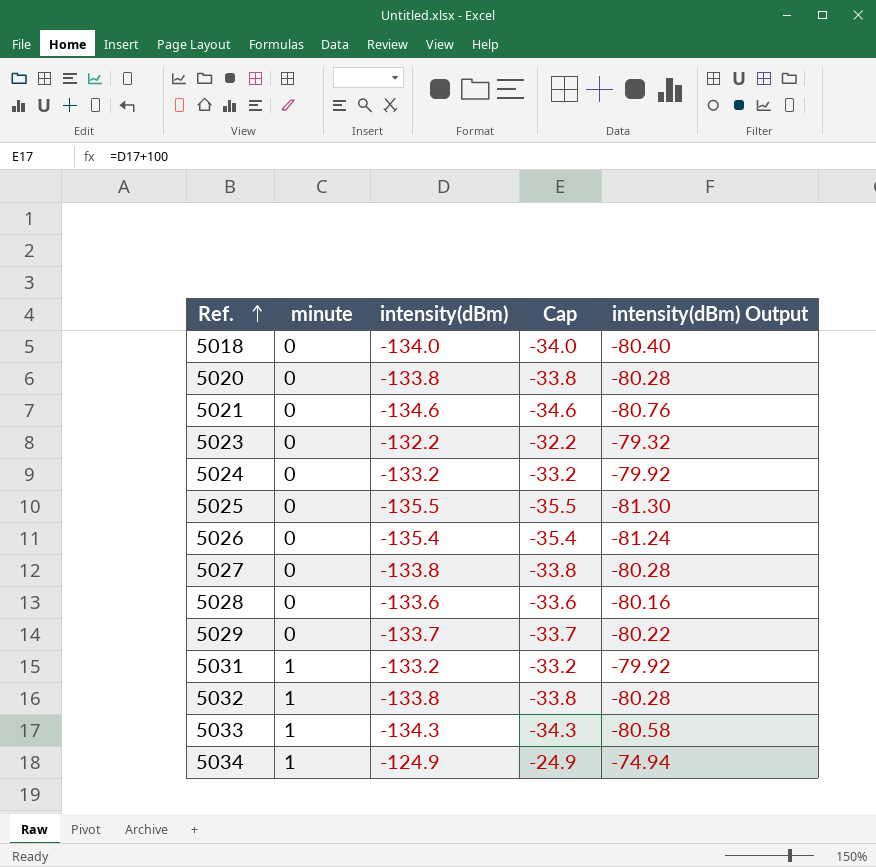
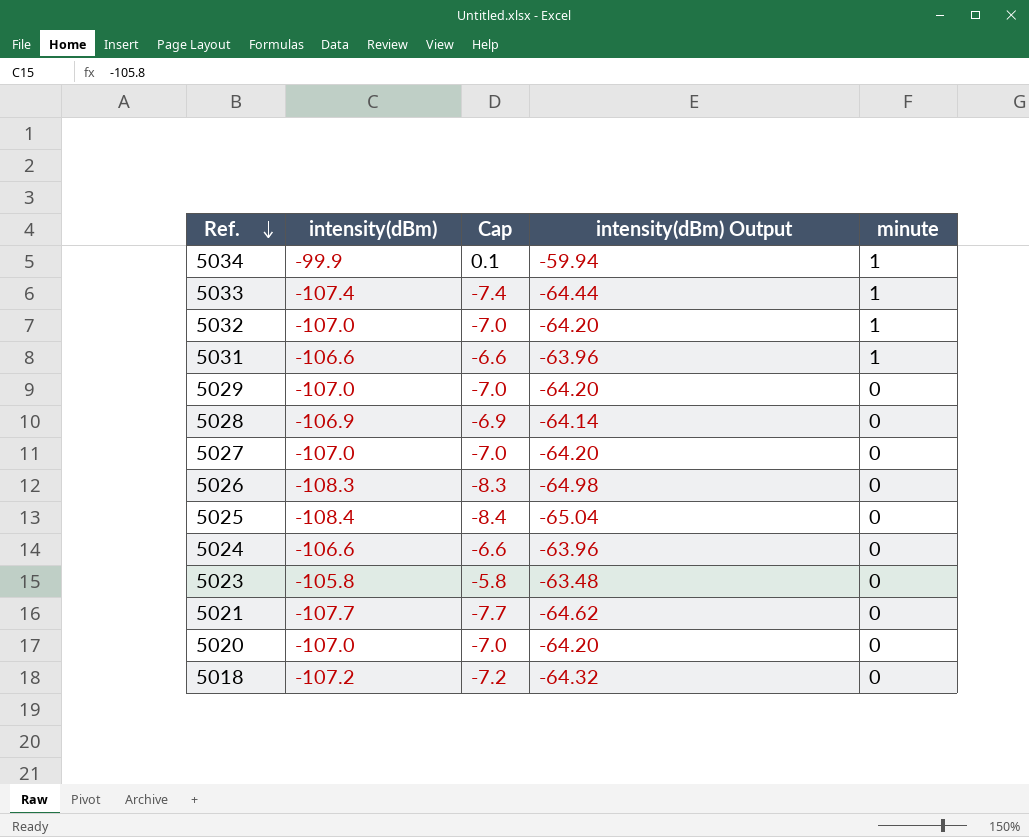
row order: Ref. ascending -> Ref. descending
column minute | position: 2 -> 5
5034 | intensity(dBm): -124.9 -> -99.9
5034 | Cap: -24.9 -> 0.1
5034 | intensity(dBm) Output: -74.94 -> -59.94
5033 | intensity(dBm): -134.3 -> -107.4
5033 | Cap: -34.3 -> -7.4
5033 | intensity(dBm) Output: -80.58 -> -64.44
5032 | intensity(dBm): -133.8 -> -107.0
5032 | Cap: -33.8 -> -7.0
5032 | intensity(dBm) Output: -80.28 -> -64.20
5031 | intensity(dBm): -133.2 -> -106.6
5031 | Cap: -33.2 -> -6.6
5031 | intensity(dBm) Output: -79.92 -> -63.96
5029 | intensity(dBm): -133.7 -> -107.0
5029 | Cap: -33.7 -> -7.0
5029 | intensity(dBm) Output: -80.22 -> -64.20
5028 | intensity(dBm): -133.6 -> -106.9
5028 | Cap: -33.6 -> -6.9
5028 | intensity(dBm) Output: -80.16 -> -64.14
5027 | intensity(dBm): -133.8 -> -107.0
5027 | Cap: -33.8 -> -7.0
5027 | intensity(dBm) Output: -80.28 -> -64.20
5026 | intensity(dBm): -135.4 -> -108.3
5026 | Cap: -35.4 -> -8.3
5026 | intensity(dBm) Output: -81.24 -> -64.98
5025 | intensity(dBm): -135.5 -> -108.4
5025 | Cap: -35.5 -> -8.4
5025 | intensity(dBm) Output: -81.30 -> -65.04
5024 | intensity(dBm): -133.2 -> -106.6
5024 | Cap: -33.2 -> -6.6
5024 | intensity(dBm) Output: -79.92 -> -63.96
5023 | intensity(dBm): -132.2 -> -105.8
5023 | Cap: -32.2 -> -5.8
5023 | intensity(dBm) Output: -79.32 -> -63.48
5021 | intensity(dBm): -134.6 -> -107.7
5021 | Cap: -34.6 -> -7.7
5021 | intensity(dBm) Output: -80.76 -> -64.62
5020 | intensity(dBm): -133.8 -> -107.0
5020 | Cap: -33.8 -> -7.0
5020 | intensity(dBm) Output: -80.28 -> -64.20
5018 | intensity(dBm): -134.0 -> -107.2
5018 | Cap: -34.0 -> -7.2
5018 | intensity(dBm) Output: -80.40 -> -64.32

